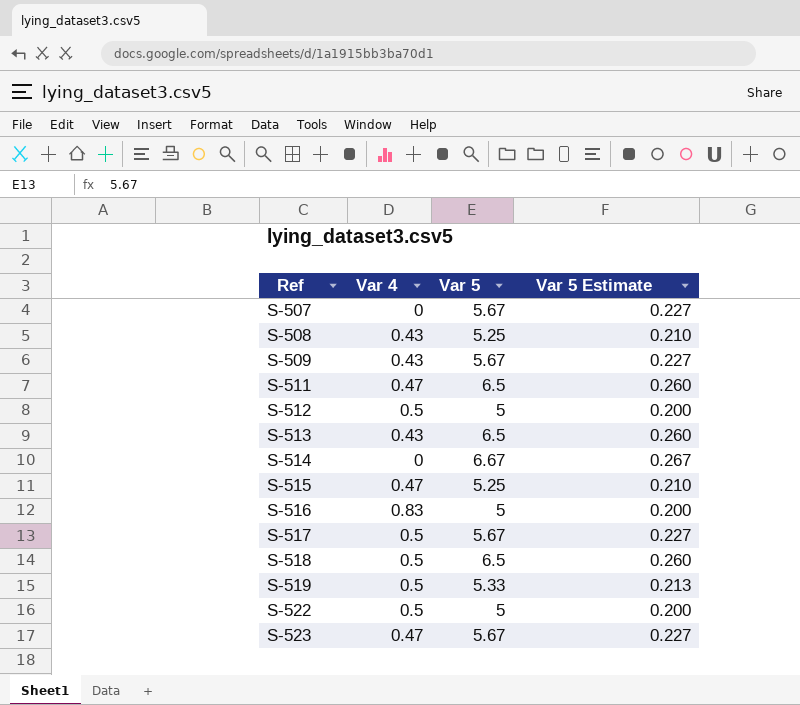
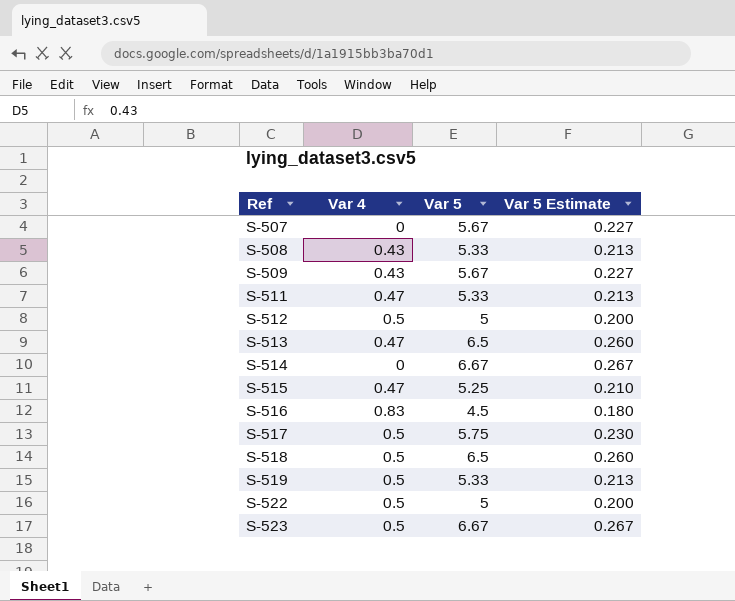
S-508 | Var 5: 5.25 -> 5.33
S-508 | Var 5 Estimate: 0.210 -> 0.213
S-511 | Var 5: 6.5 -> 5.33
S-511 | Var 5 Estimate: 0.260 -> 0.213
S-513 | Var 4: 0.43 -> 0.47
S-516 | Var 5: 5 -> 4.5
S-516 | Var 5 Estimate: 0.200 -> 0.180
S-517 | Var 5: 5.67 -> 5.75
S-517 | Var 5 Estimate: 0.227 -> 0.230
S-523 | Var 4: 0.47 -> 0.5
S-523 | Var 5: 5.67 -> 6.67
S-523 | Var 5 Estimate: 0.227 -> 0.267

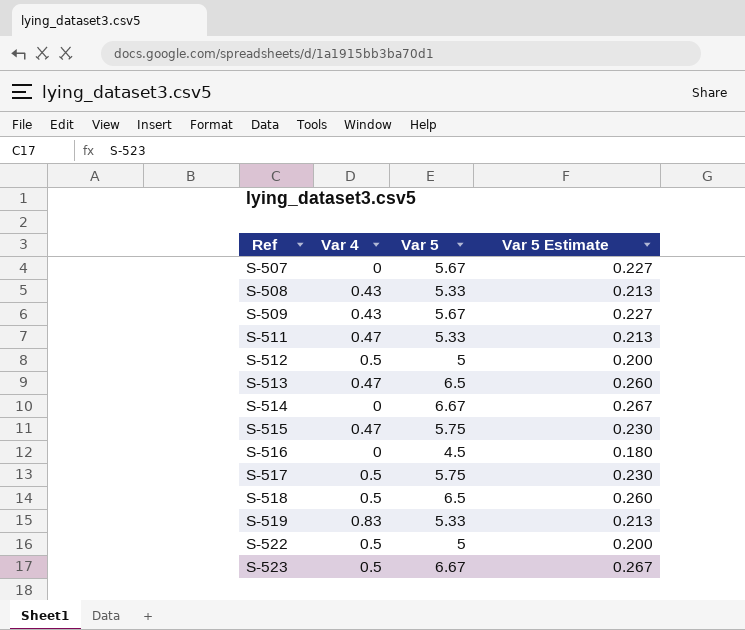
S-515 | Var 5: 5.25 -> 5.75
S-515 | Var 5 Estimate: 0.210 -> 0.230
S-516 | Var 4: 0.83 -> 0
S-519 | Var 4: 0.5 -> 0.83

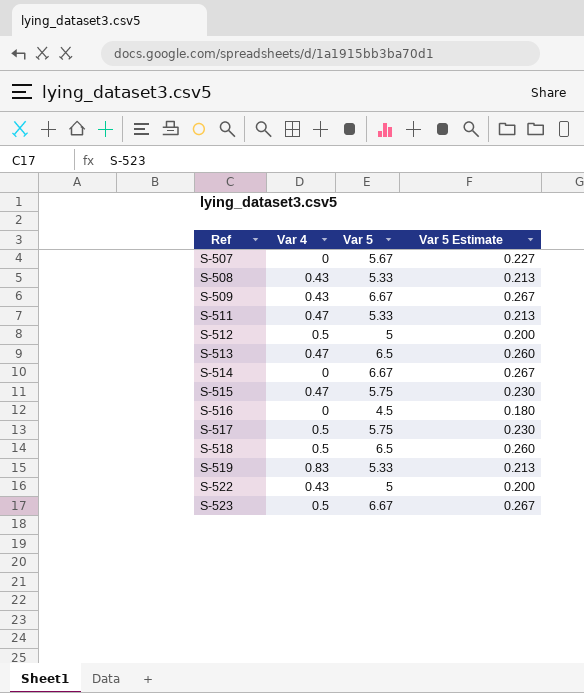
S-509 | Var 5: 5.67 -> 6.67
S-509 | Var 5 Estimate: 0.227 -> 0.267
S-522 | Var 4: 0.5 -> 0.43

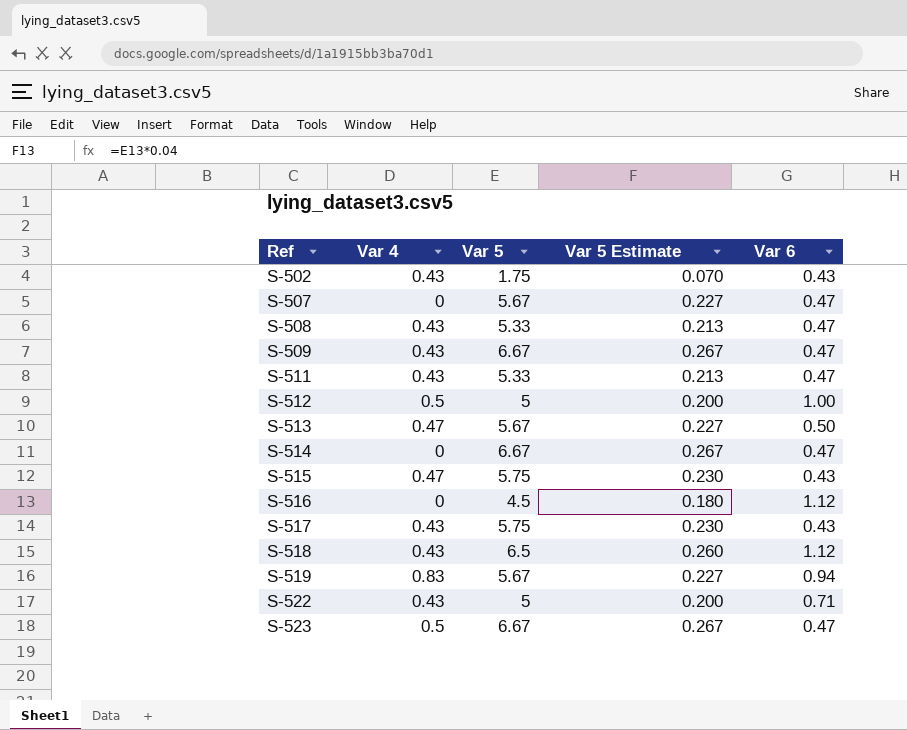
column Var 6 | position: none -> 5
row S-502: none -> 0.43 | 1.75 | 0.070 | 0.43
S-511 | Var 4: 0.47 -> 0.43
S-513 | Var 5: 6.5 -> 5.67
S-513 | Var 5 Estimate: 0.260 -> 0.227
S-517 | Var 4: 0.5 -> 0.43
S-518 | Var 4: 0.5 -> 0.43
S-519 | Var 5: 5.33 -> 5.67
S-519 | Var 5 Estimate: 0.213 -> 0.227

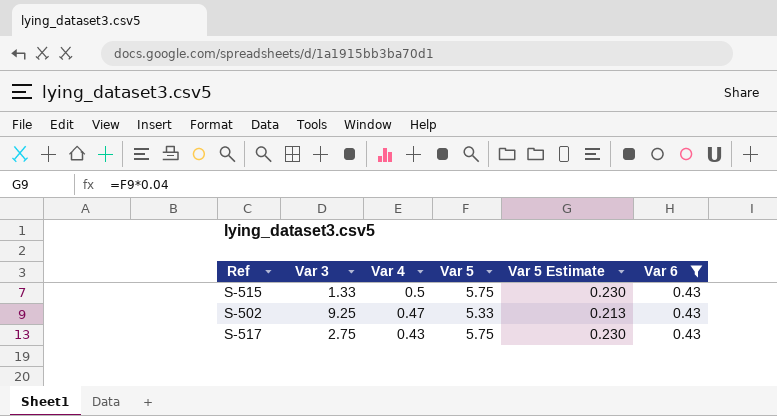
filter: none -> Var 6 = 0.43
row order: Ref ascending -> Var 4 descending
column Var 3 | position: none -> 2
S-515 | Var 4: 0.47 -> 0.5
S-502 | Var 4: 0.43 -> 0.47
S-502 | Var 5: 1.75 -> 5.33
S-502 | Var 5 Estimate: 0.070 -> 0.213

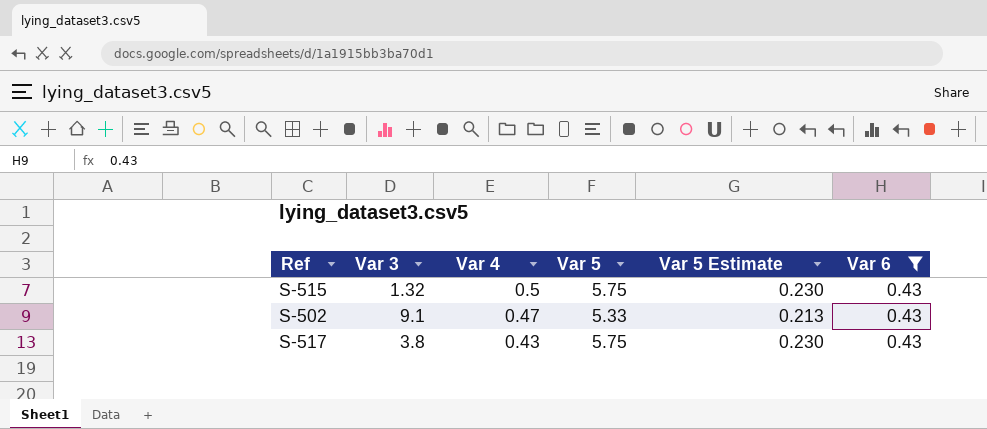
S-515 | Var 3: 1.33 -> 1.32
S-502 | Var 3: 9.25 -> 9.1
S-517 | Var 3: 2.75 -> 3.8

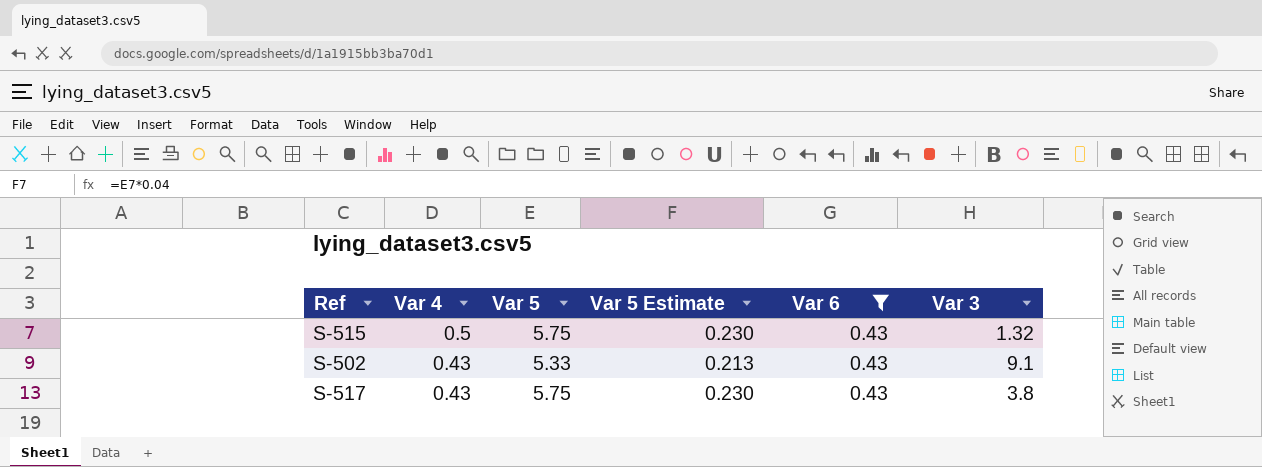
column Var 3 | position: 2 -> 6
S-502 | Var 4: 0.47 -> 0.43

